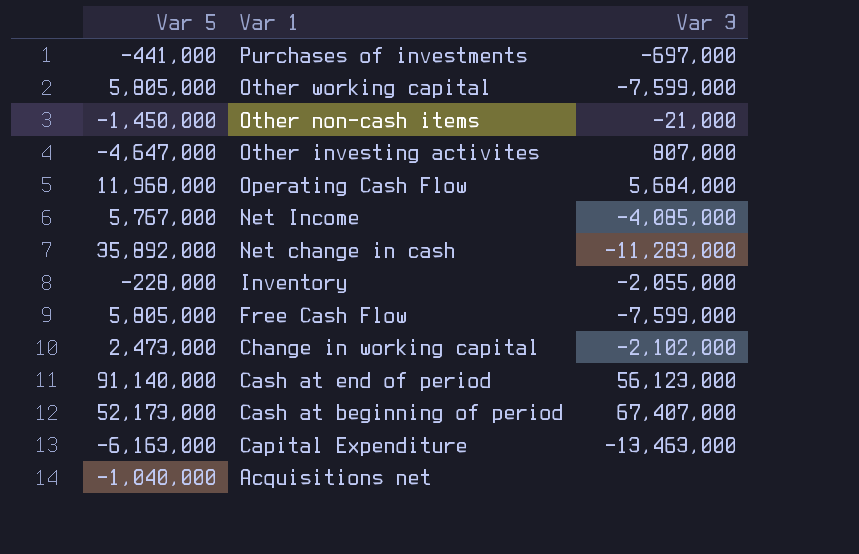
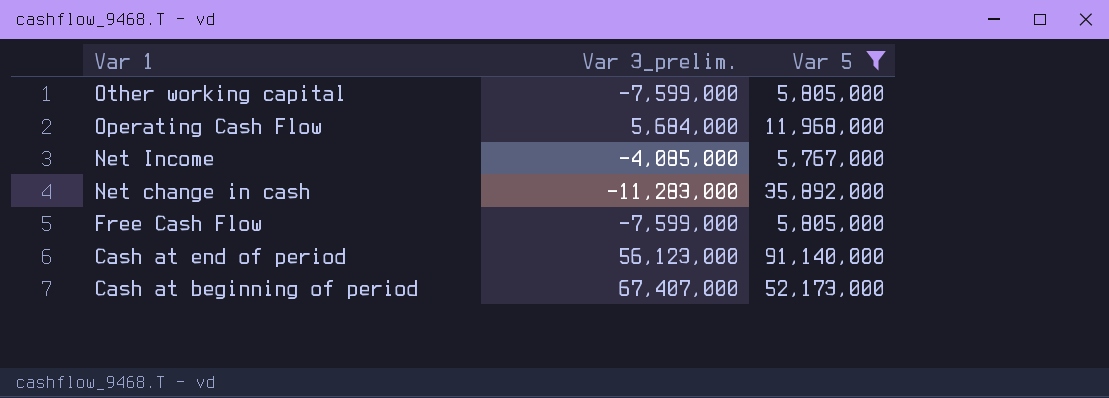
filter: none -> Var 5 >= 5,767,000
column name: Var 3 -> Var 3_prelim.
column Var 5 | position: 1 -> 3

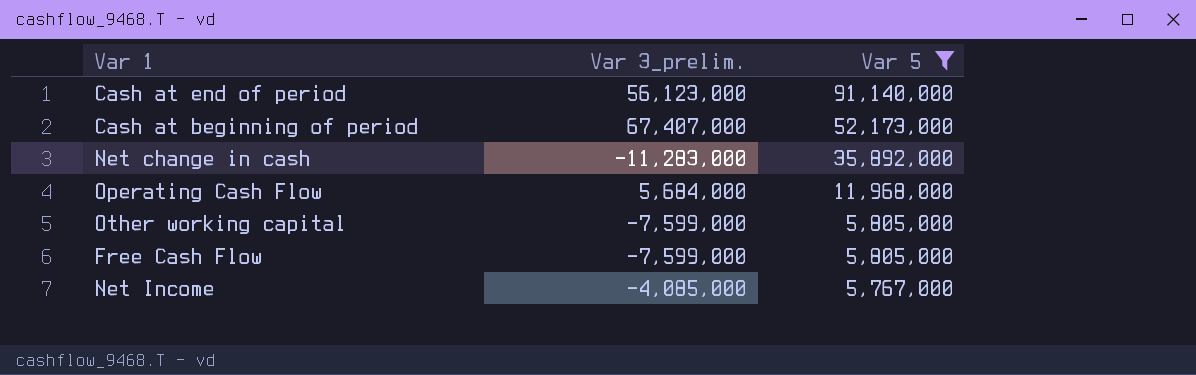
row order: Var 1 descending -> Var 5 descending

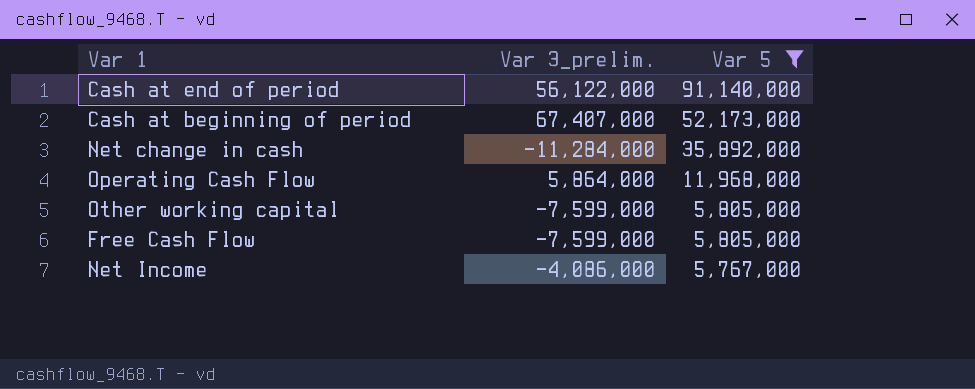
Cash at end of period | Var 3_prelim.: 56,123,000 -> 56,122,000
Net change in cash | Var 3_prelim.: -11,283,000 -> -11,284,000
Operating Cash Flow | Var 3_prelim.: 5,684,000 -> 5,864,000
Net Income | Var 3_prelim.: -4,085,000 -> -4,086,000

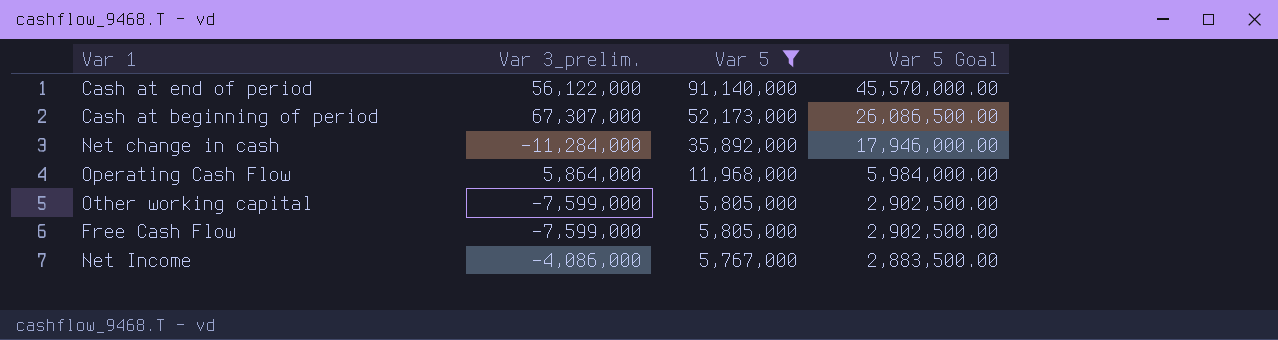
column Var 5 Goal | formula: none -> [Var 5] * 0.5
Cash at beginning of period | Var 3_prelim.: 67,407,000 -> 67,307,000

